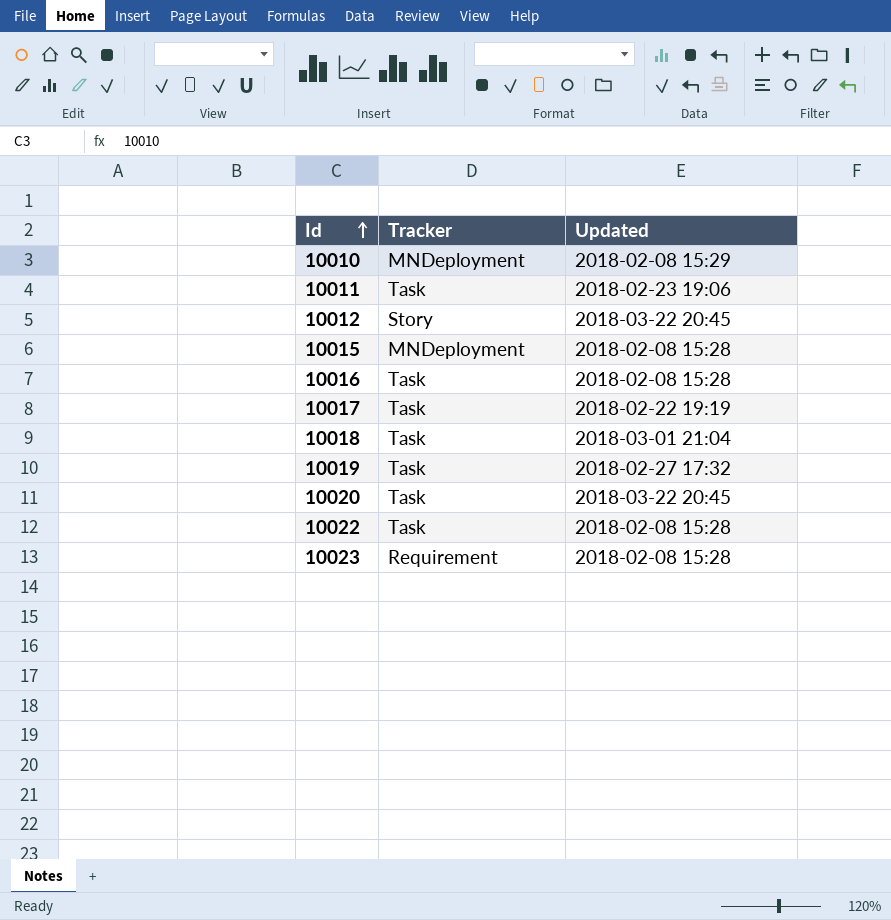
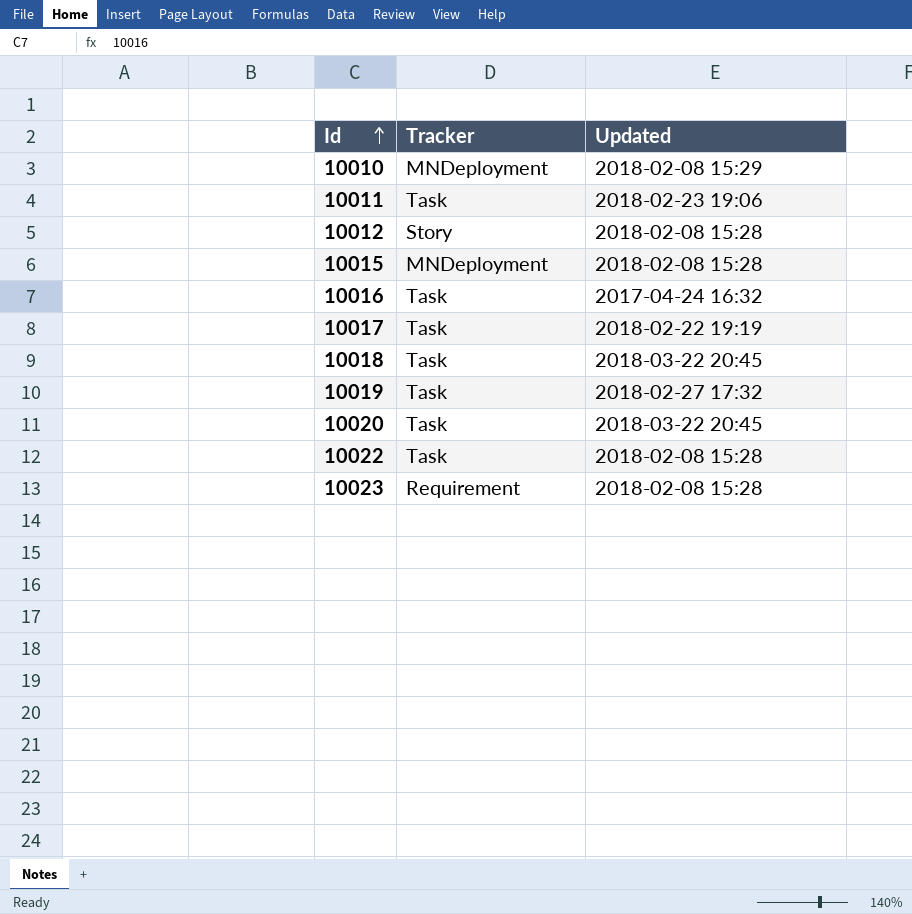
10012 | Updated: 2018-03-22 20:45 -> 2018-02-08 15:28
10016 | Updated: 2018-02-08 15:28 -> 2017-04-24 16:32
10018 | Updated: 2018-03-01 21:04 -> 2018-03-22 20:45

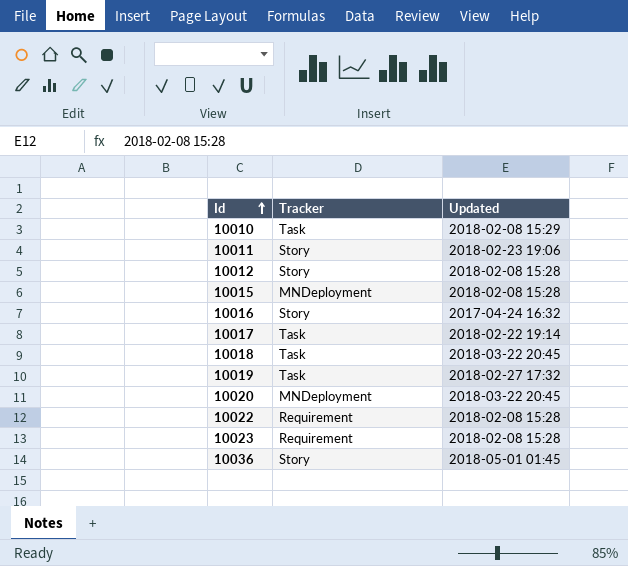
10010 | Tracker: MNDeployment -> Task
10011 | Tracker: Task -> Story
10016 | Tracker: Task -> Story
10017 | Updated: 2018-02-22 19:19 -> 2018-02-22 19:14
10020 | Tracker: Task -> MNDeployment
10022 | Tracker: Task -> Requirement
row 10036: none -> Story | 2018-05-01 01:45

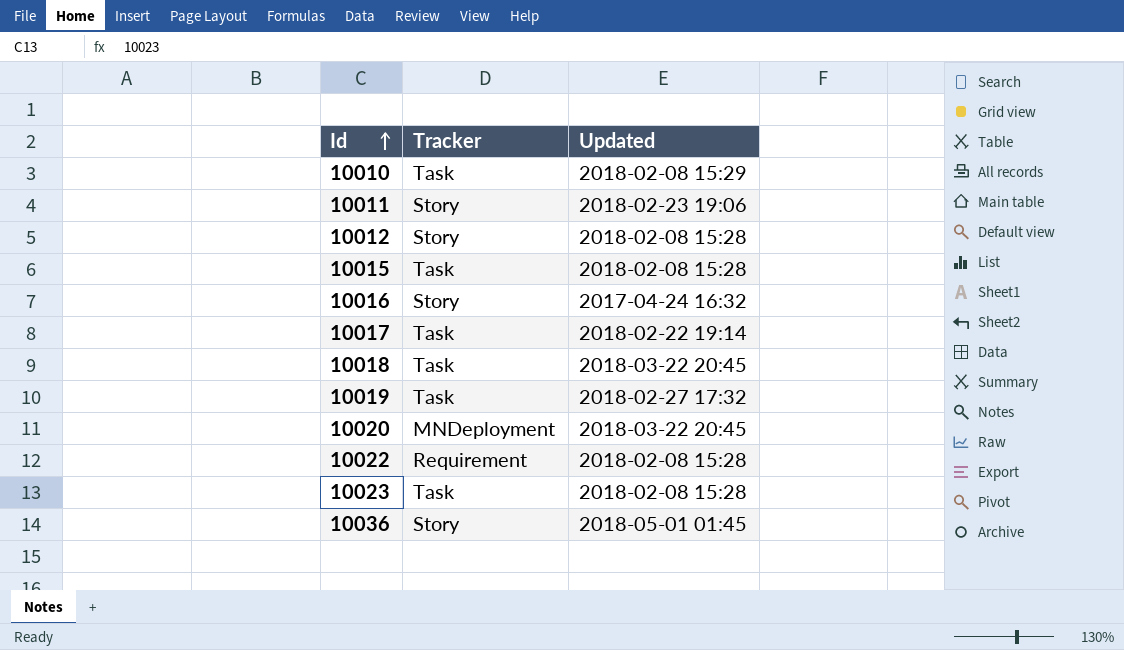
10015 | Tracker: MNDeployment -> Task
10023 | Tracker: Requirement -> Task

